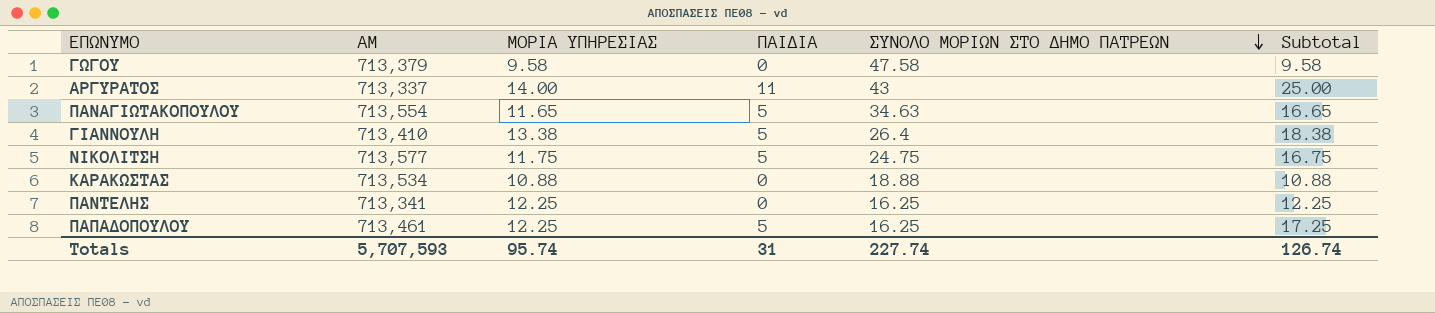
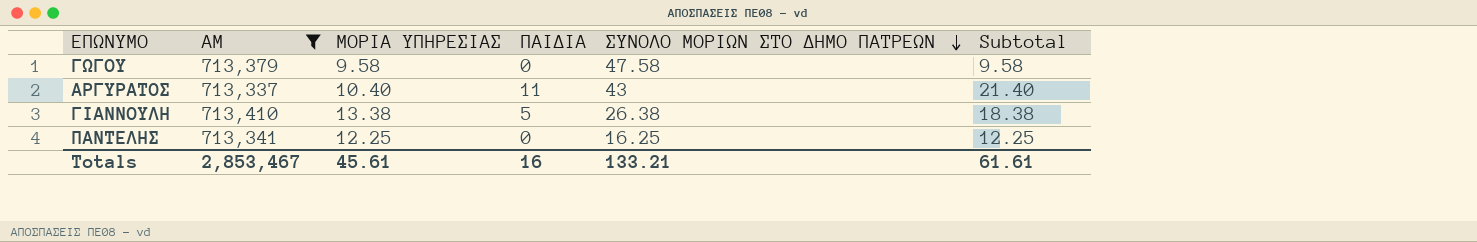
filter: none -> ΑΜ <= 713,410
ΑΡΓΥΡΑΤΟΣ | ΜΟΡΙΑ ΥΠΗΡΕΣΙΑΣ: 14.00 -> 10.40
ΑΡΓΥΡΑΤΟΣ | Subtotal: 25.00 -> 21.40
ΓΙΑΝΝΟΥΛΗ | ΣΥΝΟΛΟ ΜΟΡΙΩΝ ΣΤΟ ΔΗΜΟ ΠΑΤΡΕΩΝ: 26.4 -> 26.38
Totals | ΑΜ: 5,707,593 -> 2,853,467
Totals | ΜΟΡΙΑ ΥΠΗΡΕΣΙΑΣ: 95.74 -> 45.61
Totals | ΠΑΙΔΙΑ: 31 -> 16
Totals | ΣΥΝΟΛΟ ΜΟΡΙΩΝ ΣΤΟ ΔΗΜΟ ΠΑΤΡΕΩΝ: 227.74 -> 133.21
Totals | Subtotal: 126.74 -> 61.61

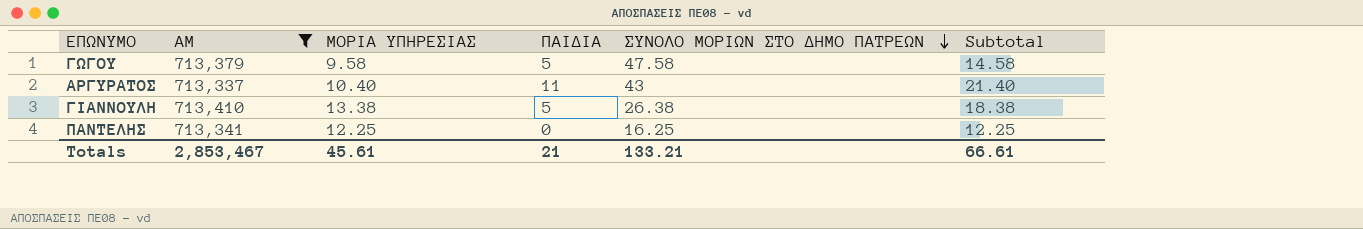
ΓΩΓΟΥ | ΠΑΙΔΙΑ: 0 -> 5
ΓΩΓΟΥ | Subtotal: 9.58 -> 14.58
Totals | ΠΑΙΔΙΑ: 16 -> 21
Totals | Subtotal: 61.61 -> 66.61

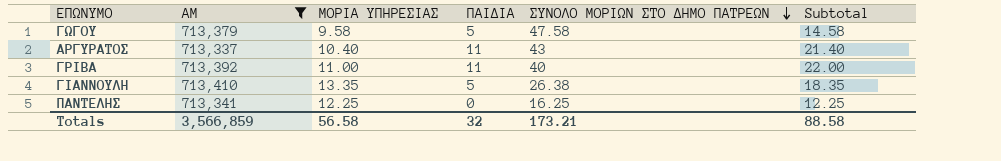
row ΓΡΙΒΑ: none -> 713,392 | 11.00 | 11 | 40 | 22.00
ΓΙΑΝΝΟΥΛΗ | ΜΟΡΙΑ ΥΠΗΡΕΣΙΑΣ: 13.38 -> 13.35
ΓΙΑΝΝΟΥΛΗ | Subtotal: 18.38 -> 18.35
Totals | ΑΜ: 2,853,467 -> 3,566,859
Totals | ΜΟΡΙΑ ΥΠΗΡΕΣΙΑΣ: 45.61 -> 56.58
Totals | ΠΑΙΔΙΑ: 21 -> 32
Totals | ΣΥΝΟΛΟ ΜΟΡΙΩΝ ΣΤΟ ΔΗΜΟ ΠΑΤΡΕΩΝ: 133.21 -> 173.21
Totals | Subtotal: 66.61 -> 88.58

